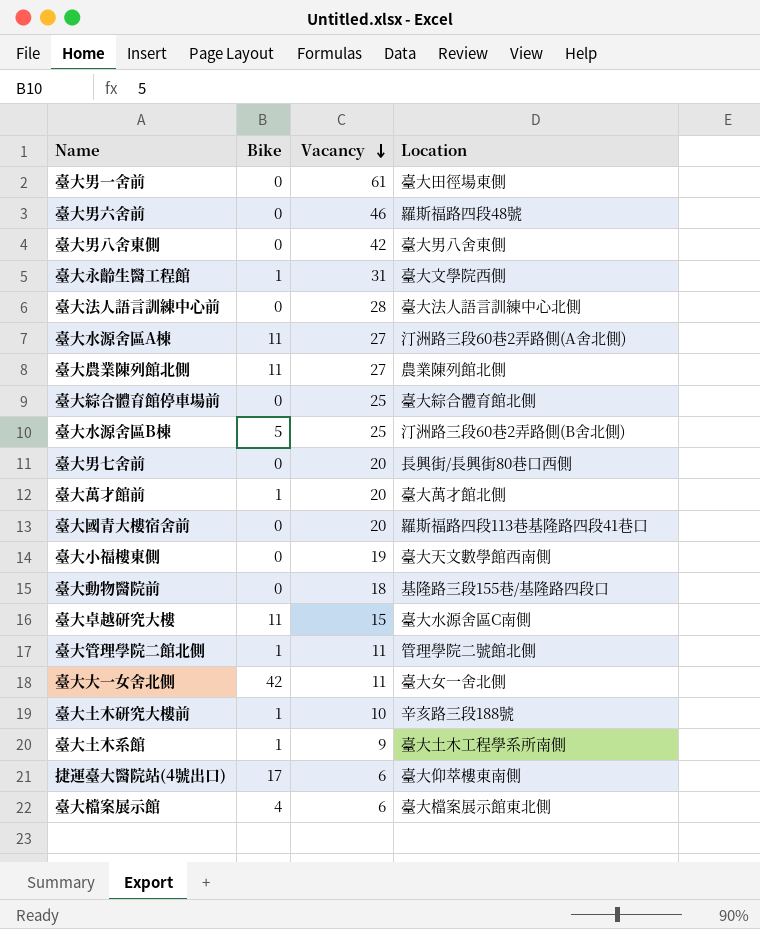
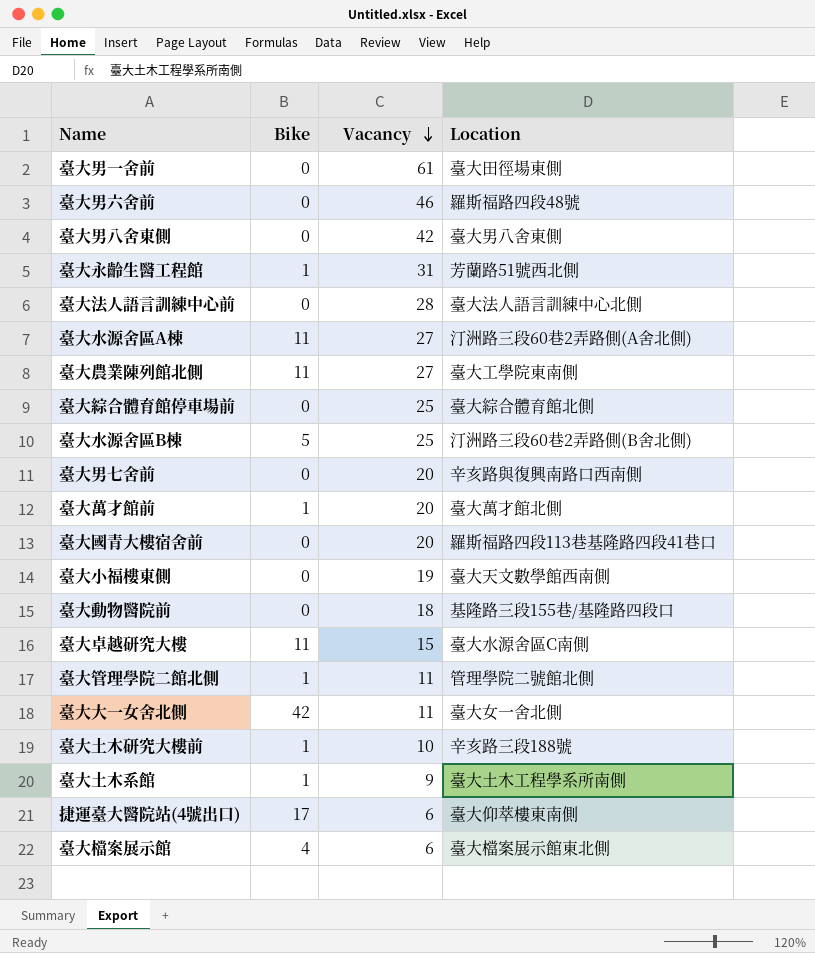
臺大永齡生醫工程館 | Location: 臺大文學院西側 -> 芳蘭路51號西北側
臺大農業陳列館北側 | Location: 農業陳列館北側 -> 臺大工學院東南側
臺大男七舍前 | Location: 長興街/長興街80巷口西側 -> 辛亥路與復興南路口西南側

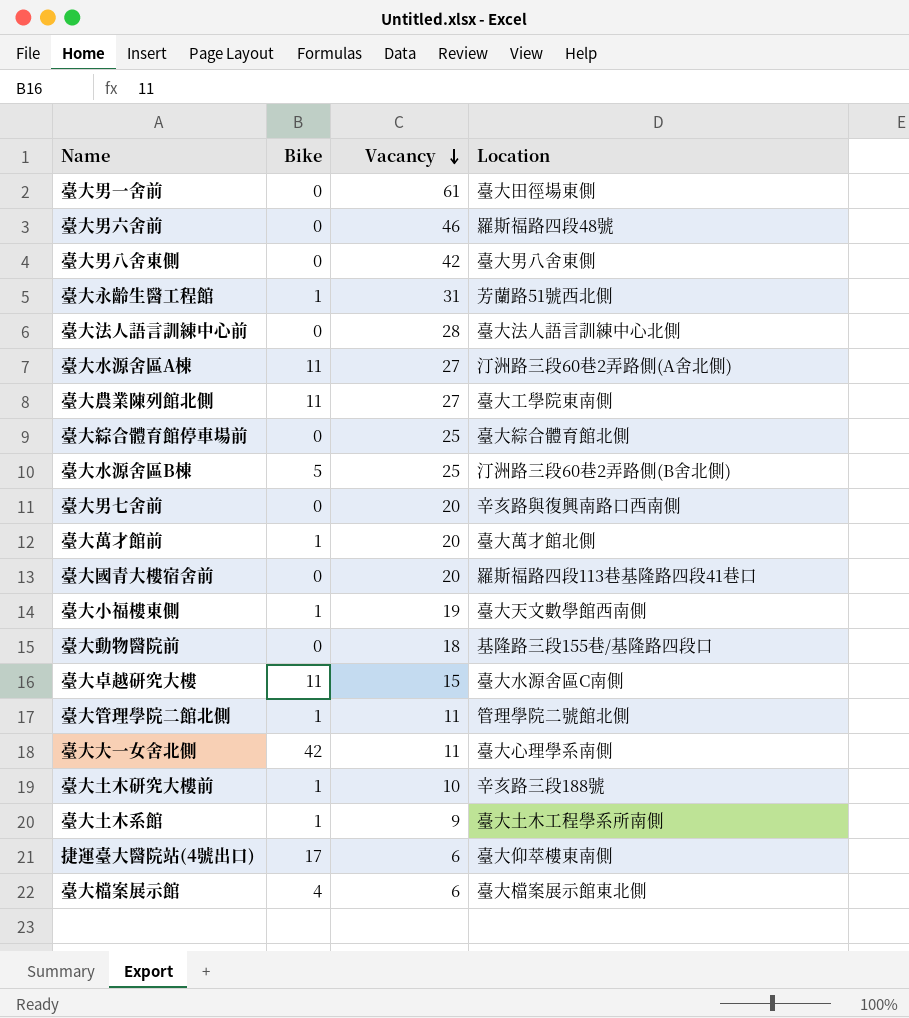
臺大小福樓東側 | Bike: 0 -> 1
臺大大一女舍北側 | Location: 臺大女一舍北側 -> 臺大心理學系南側

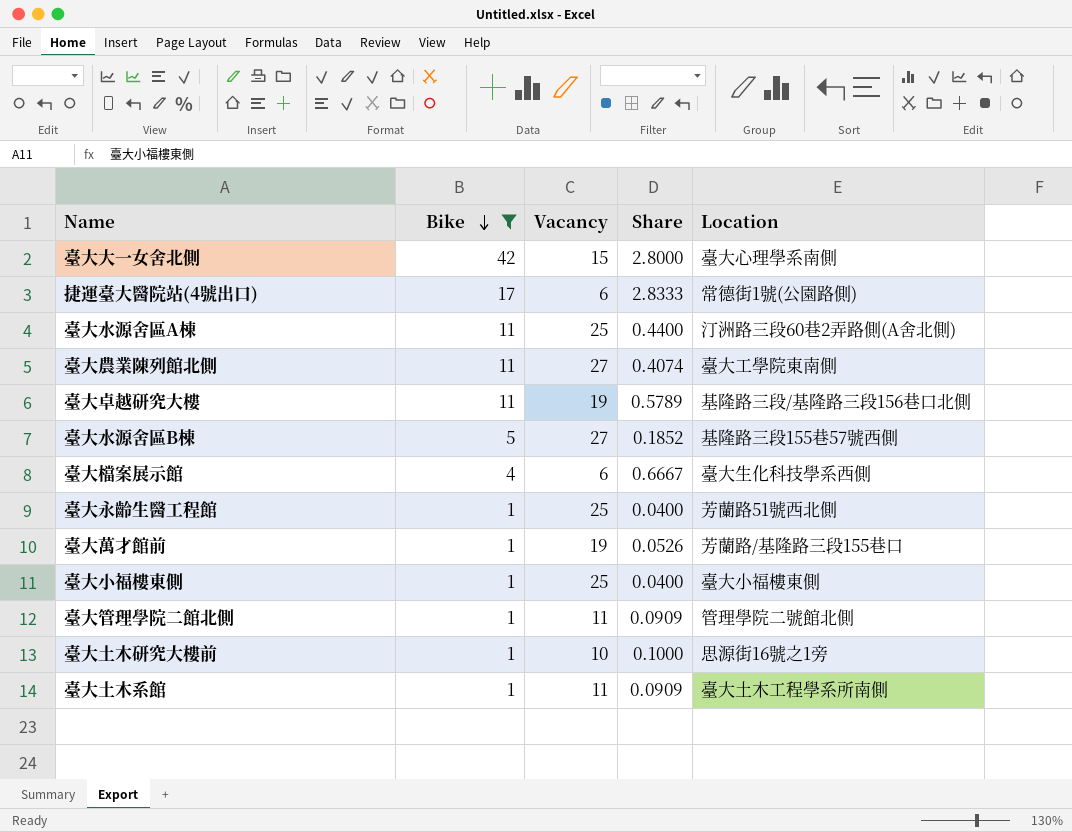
filter: none -> Bike != 0
row order: Vacancy descending -> Bike descending
column Share | formula: none -> [Bike] / [Vacancy]
臺大大一女舍北側 | Vacancy: 11 -> 15
捷運臺大醫院站(4號出口) | Location: 臺大仰萃樓東南側 -> 常德街1號(公園路側)
臺大水源舍區A棟 | Vacancy: 27 -> 25
臺大卓越研究大樓 | Vacancy: 15 -> 19
臺大卓越研究大樓 | Location: 臺大水源舍區C南側 -> 基隆路三段/基隆路三段156巷口北側
臺大水源舍區B棟 | Vacancy: 25 -> 27
臺大水源舍區B棟 | Location: 汀洲路三段60巷2弄路側(B舍北側) -> 基隆路三段155巷57號西側
臺大檔案展示館 | Location: 臺大檔案展示館東北側 -> 臺大生化科技學系西側
臺大永齡生醫工程館 | Vacancy: 31 -> 25
臺大萬才館前 | Vacancy: 20 -> 19
臺大萬才館前 | Location: 臺大萬才館北側 -> 芳蘭路/基隆路三段155巷口
臺大小福樓東側 | Vacancy: 19 -> 25
臺大小福樓東側 | Location: 臺大天文數學館西南側 -> 臺大小福樓東側
臺大土木研究大樓前 | Location: 辛亥路三段188號 -> 思源街16號之1旁
臺大土木系館 | Vacancy: 9 -> 11

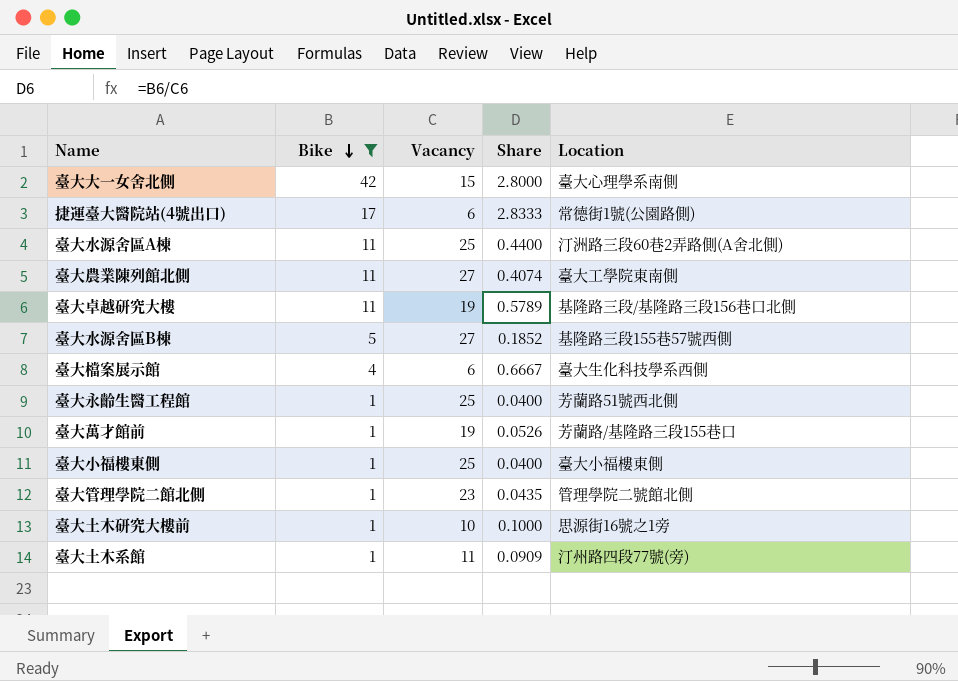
臺大管理學院二館北側 | Vacancy: 11 -> 23
臺大管理學院二館北側 | Share: 0.0909 -> 0.0435
臺大土木系館 | Location: 臺大土木工程學系所南側 -> 汀州路四段77號(旁)

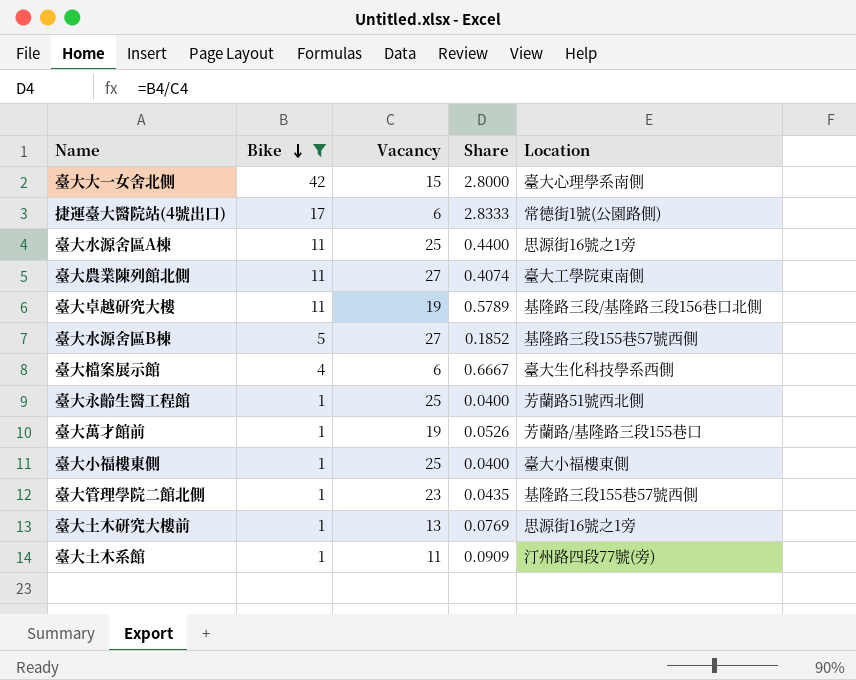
臺大水源舍區A棟 | Location: 汀洲路三段60巷2弄路側(A舍北側) -> 思源街16號之1旁
臺大管理學院二館北側 | Location: 管理學院二號館北側 -> 基隆路三段155巷57號西側
臺大土木研究大樓前 | Vacancy: 10 -> 13
臺大土木研究大樓前 | Share: 0.1000 -> 0.0769

